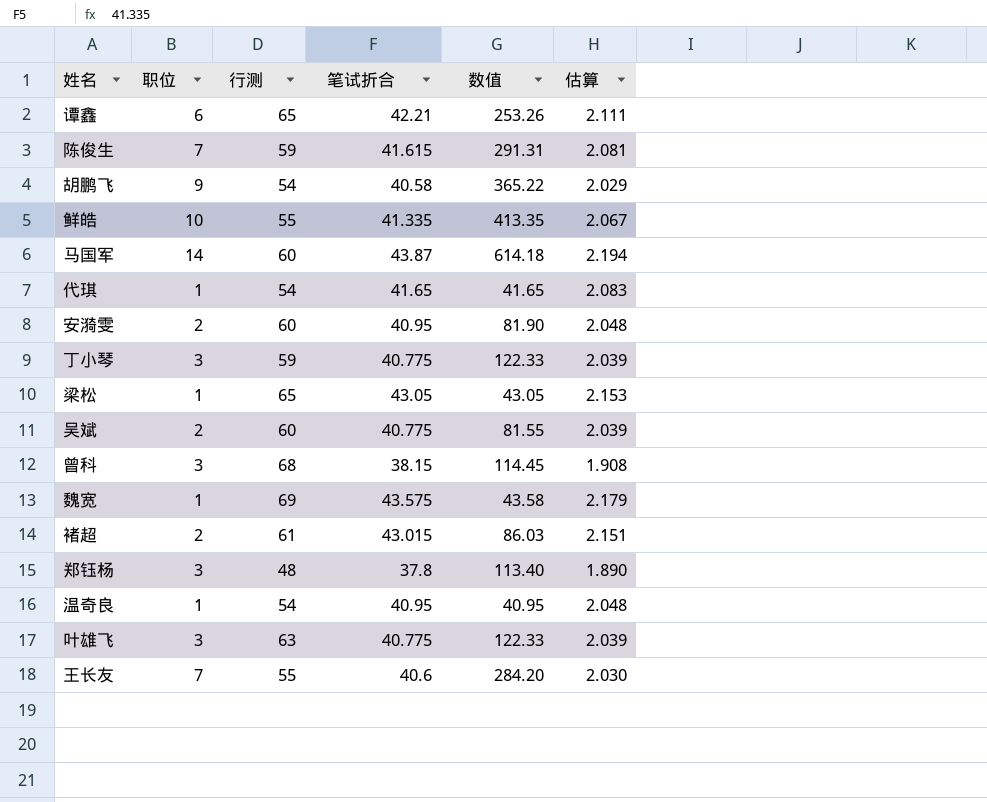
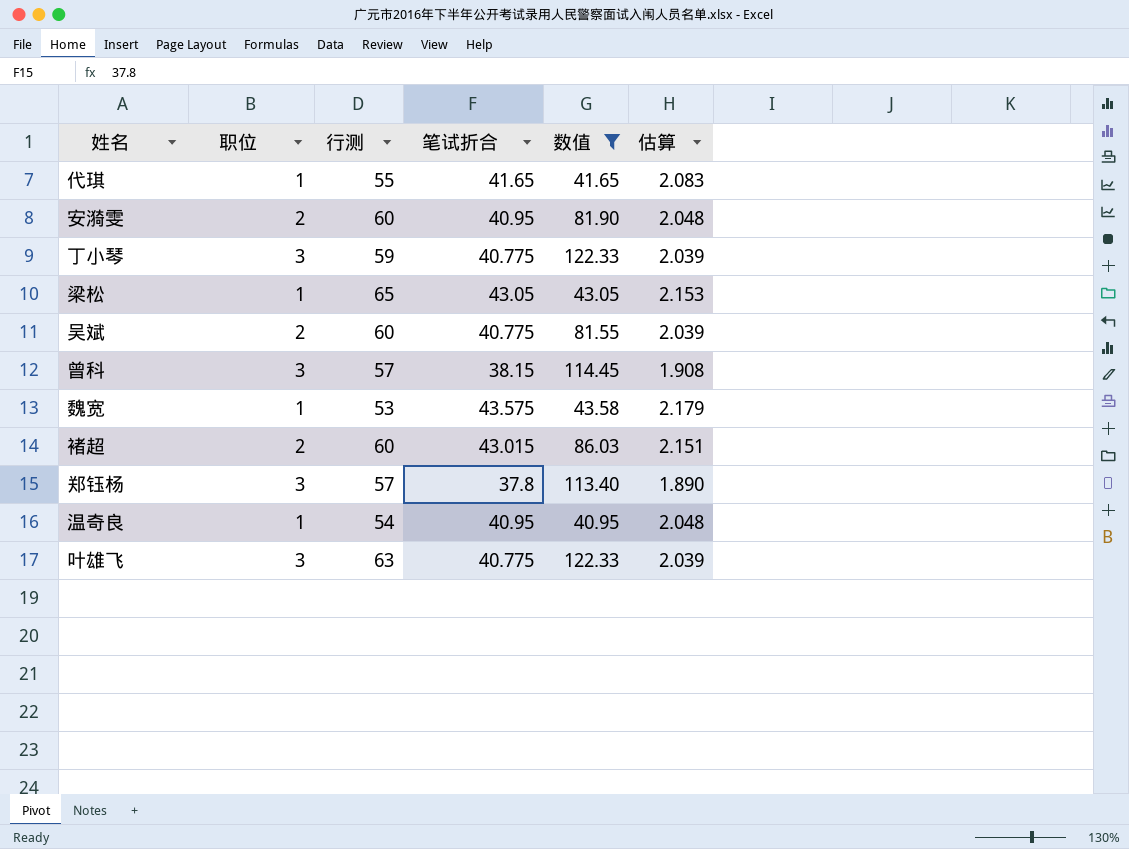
filter: none -> 数值 <= 122.33
代琪 | 行测: 54 -> 55
曾科 | 行测: 68 -> 57
魏宽 | 行测: 69 -> 53
褚超 | 行测: 61 -> 60
郑钰杨 | 行测: 48 -> 57

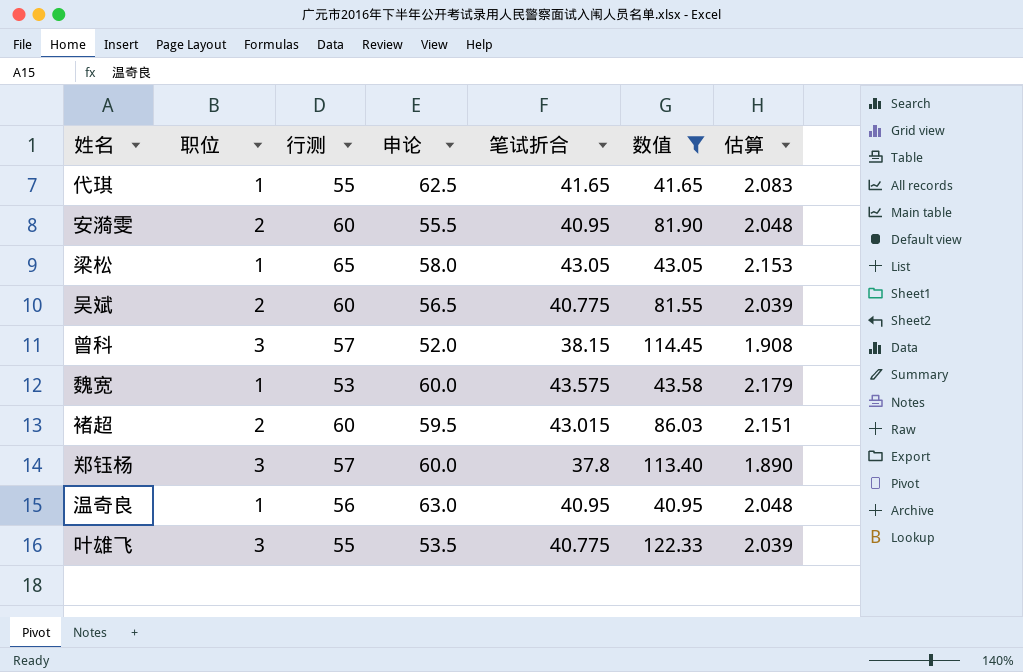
column 申论 | position: none -> 4
row 丁小琴: 3 | 59 | 40.775 | 122.33 | 2.039 -> none
温奇良 | 行测: 54 -> 56
叶雄飞 | 行测: 63 -> 55

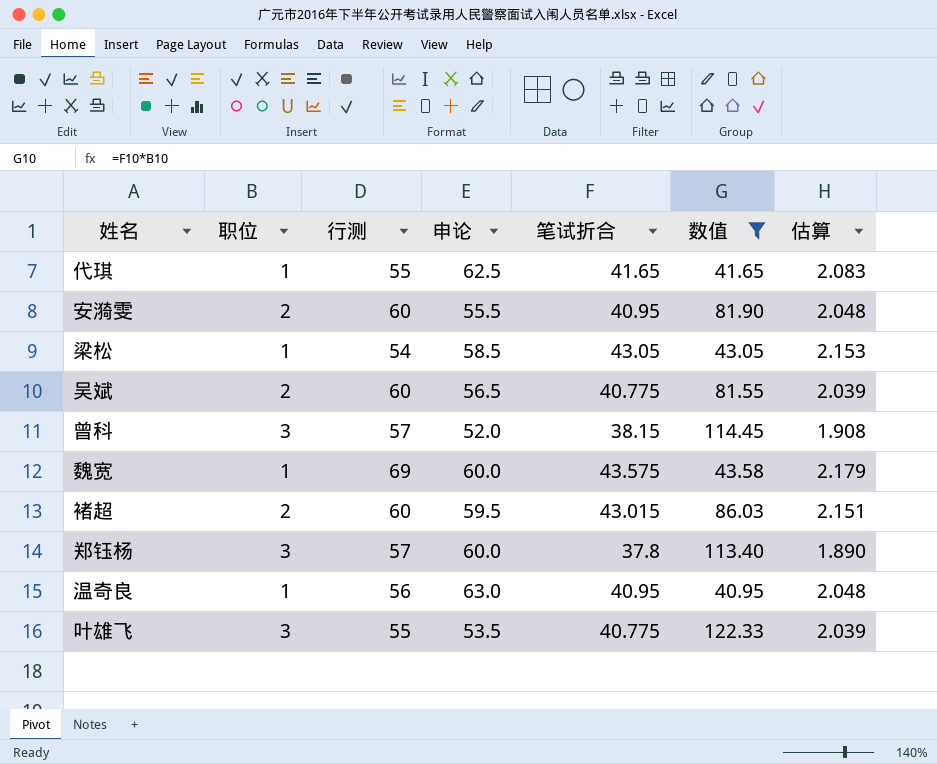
梁松 | 行测: 65 -> 54
梁松 | 申论: 58.0 -> 58.5
魏宽 | 行测: 53 -> 69

